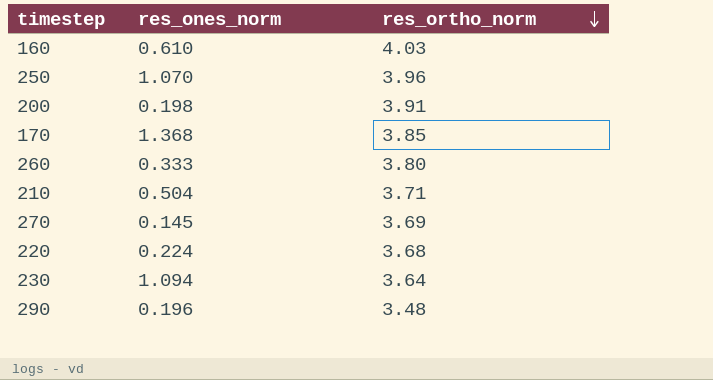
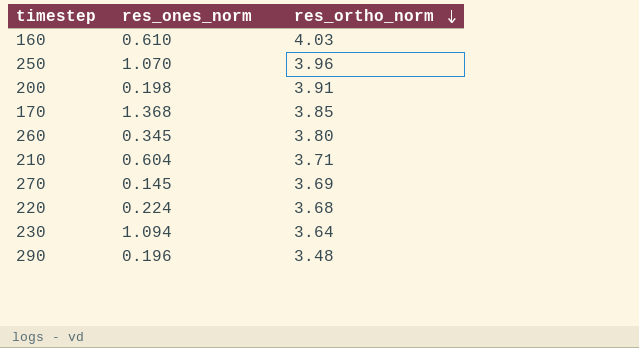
260 | res_ones_norm: 0.333 -> 0.345
210 | res_ones_norm: 0.504 -> 0.604

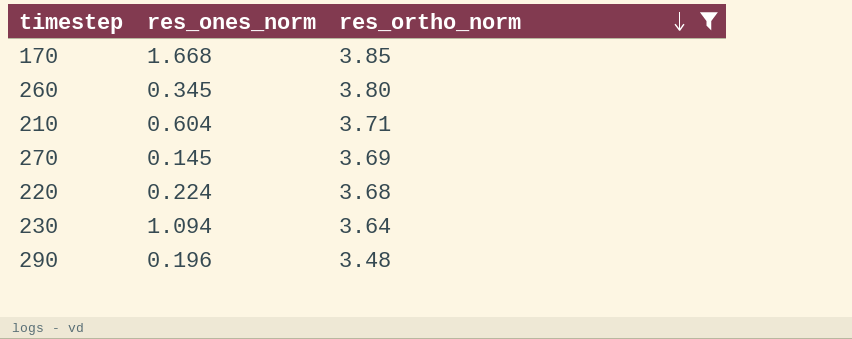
filter: none -> res_ortho_norm <= 3.85
170 | res_ones_norm: 1.368 -> 1.668

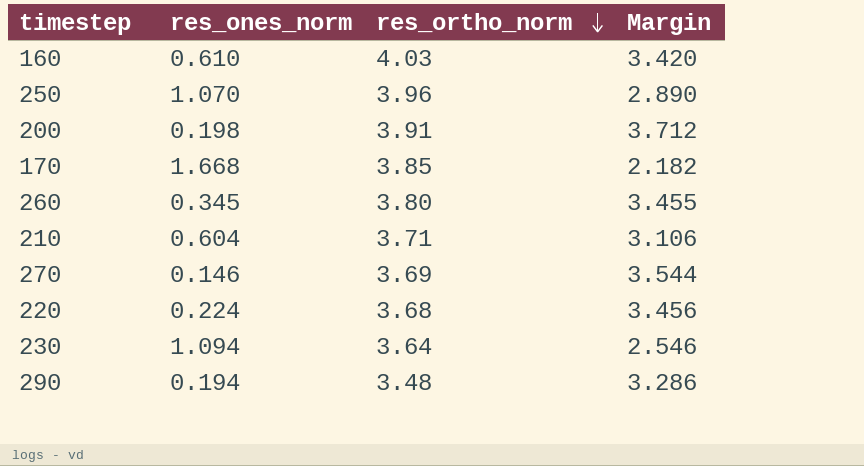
filter: res_ortho_norm <= 3.85 -> none
column Margin | formula: none -> [res_ortho_norm] - [res_ones_norm]
270 | res_ones_norm: 0.145 -> 0.146
290 | res_ones_norm: 0.196 -> 0.194

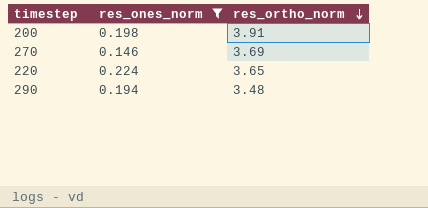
filter: none -> res_ones_norm <= 0.224
column Margin | formula: [res_ortho_norm] - [res_ones_norm] -> none
220 | res_ortho_norm: 3.68 -> 3.65

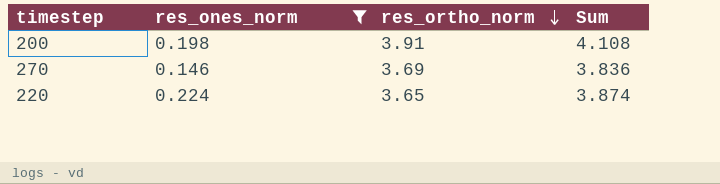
column Sum | formula: none -> [res_ones_norm] + [res_ortho_norm]
row 290: 0.194 | 3.48 -> none

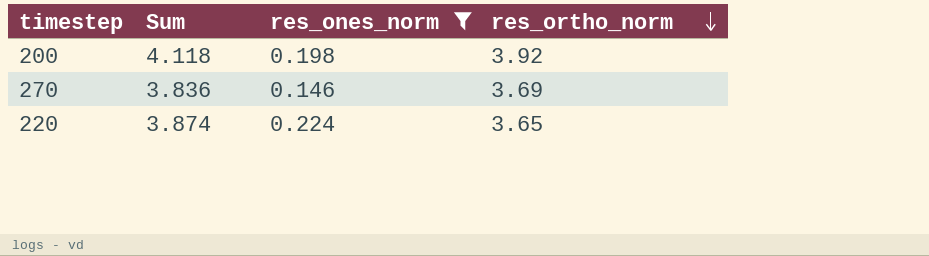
column Sum | position: 4 -> 2
200 | Sum: 4.108 -> 4.118
200 | res_ortho_norm: 3.91 -> 3.92

